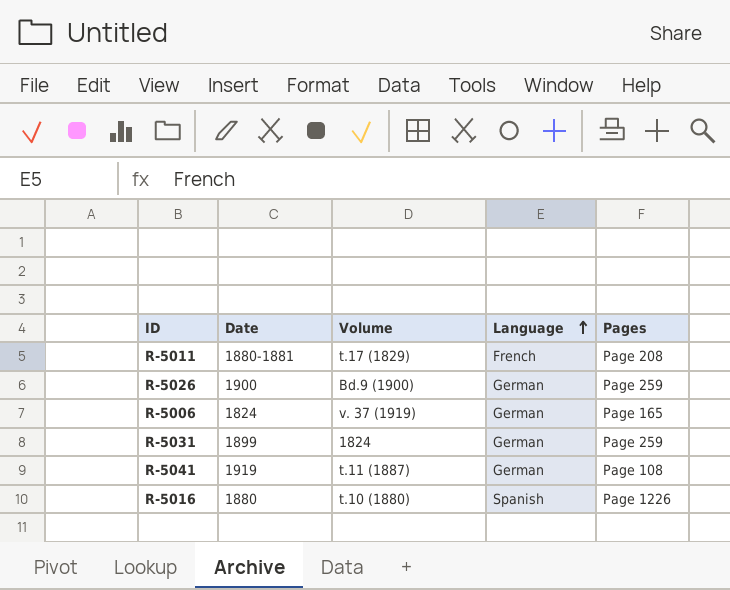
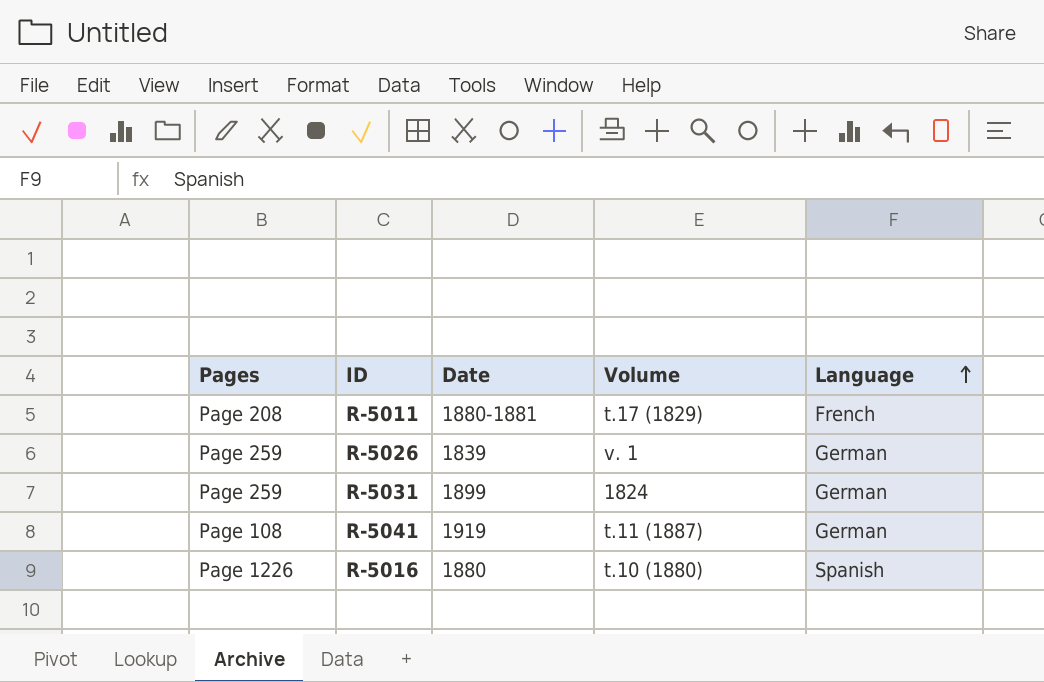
column Pages | position: 5 -> 1
row R-5006: 1824 | v. 37 (1919) | German | Page 165 -> none
R-5026 | Date: 1900 -> 1839
R-5026 | Volume: Bd.9 (1900) -> v. 1

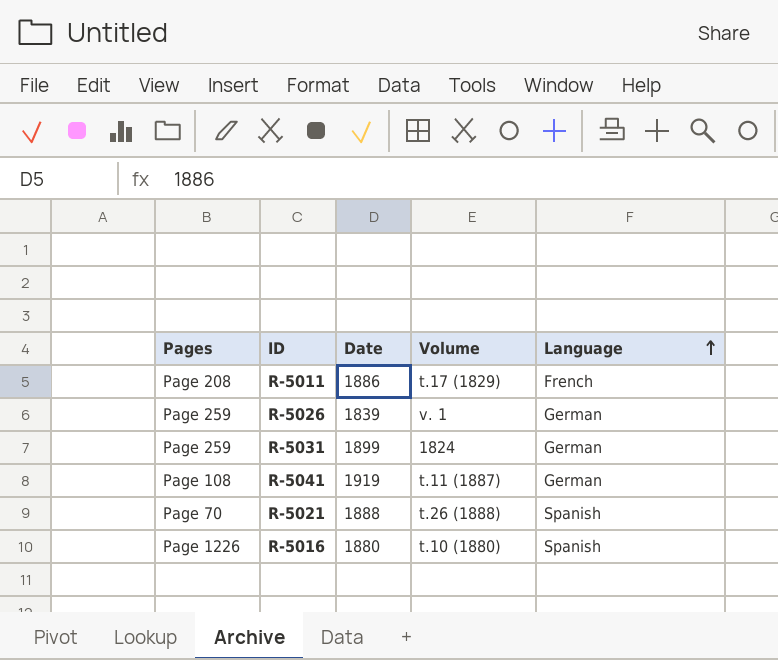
R-5011 | Date: 1880-1881 -> 1886
row R-5021: none -> Page 70 | 1888 | t.26 (1888) | Spanish

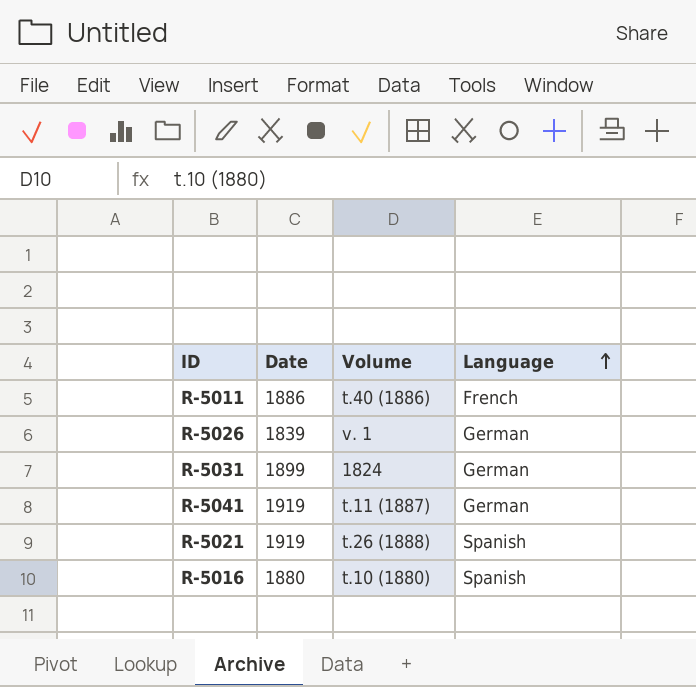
column Pages | position: 1 -> none
R-5011 | Volume: t.17 (1829) -> t.40 (1886)
R-5021 | Date: 1888 -> 1919

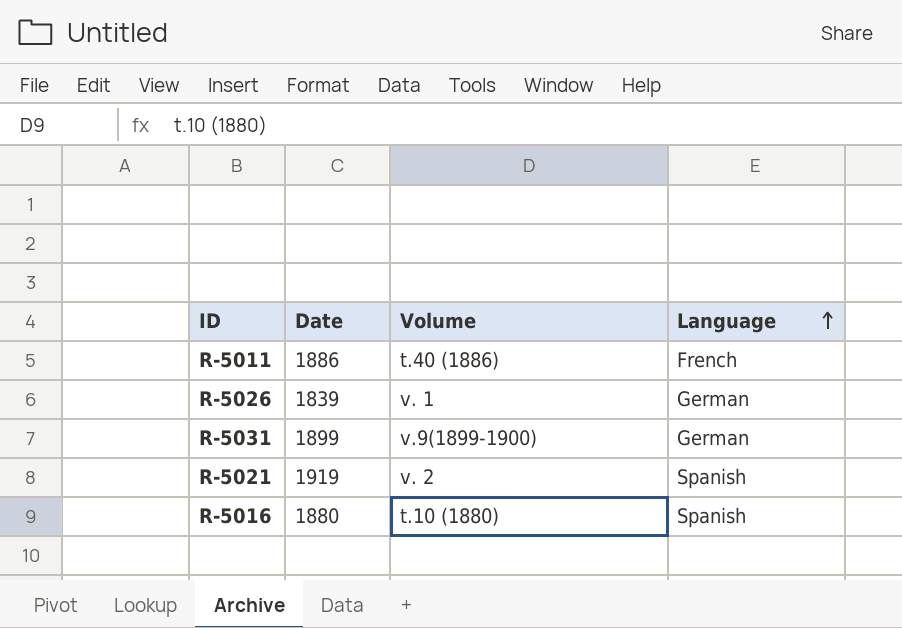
row R-5041: 1919 | t.11 (1887) | German -> none
R-5031 | Volume: 1824 -> v.9(1899-1900)
R-5021 | Volume: t.26 (1888) -> v. 2

